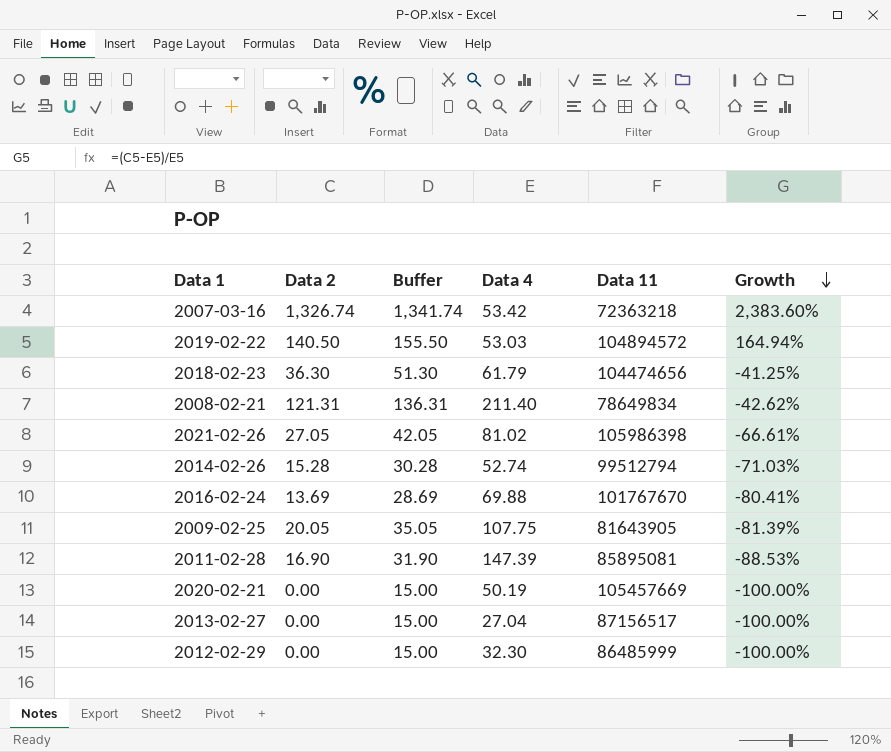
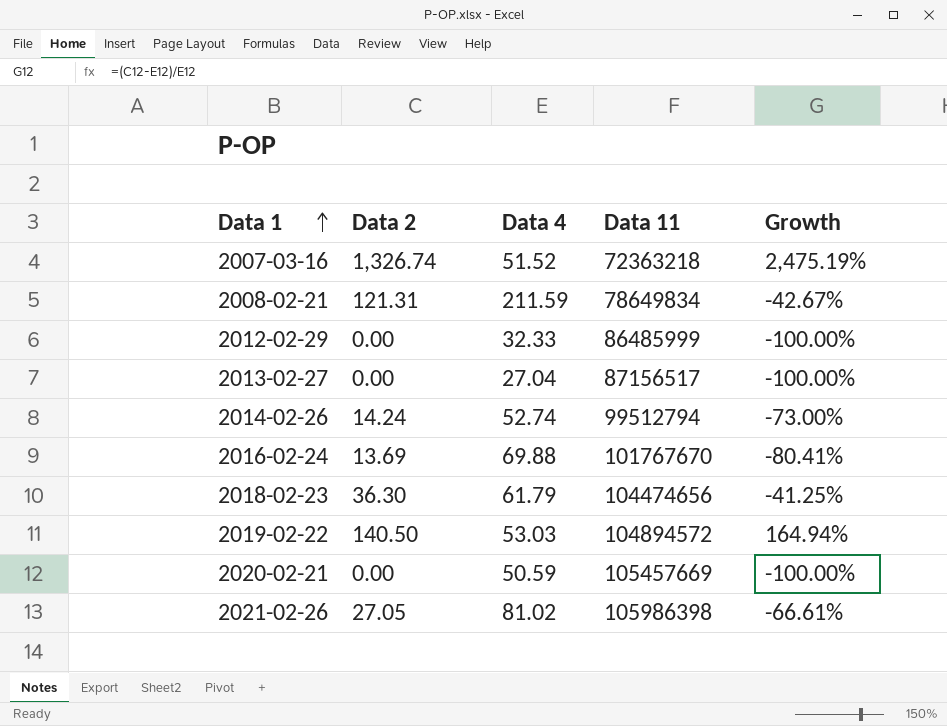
row order: Growth descending -> Data 1 ascending
column Buffer | formula: [Data 2] + 15 -> none
row 2009-02-25: 20.05 | 35.05 | 107.75 | 81643905 | -81.39% -> none
row 2011-02-28: 16.90 | 31.90 | 147.39 | 85895081 | -88.53% -> none
2007-03-16 | Data 4: 53.42 -> 51.52
2007-03-16 | Growth: 2,383.60% -> 2,475.19%
2008-02-21 | Data 4: 211.40 -> 211.59
2008-02-21 | Growth: -42.62% -> -42.67%
2012-02-29 | Data 4: 32.30 -> 32.33
2014-02-26 | Data 2: 15.28 -> 14.24
2014-02-26 | Growth: -71.03% -> -73.00%
2020-02-21 | Data 4: 50.19 -> 50.59

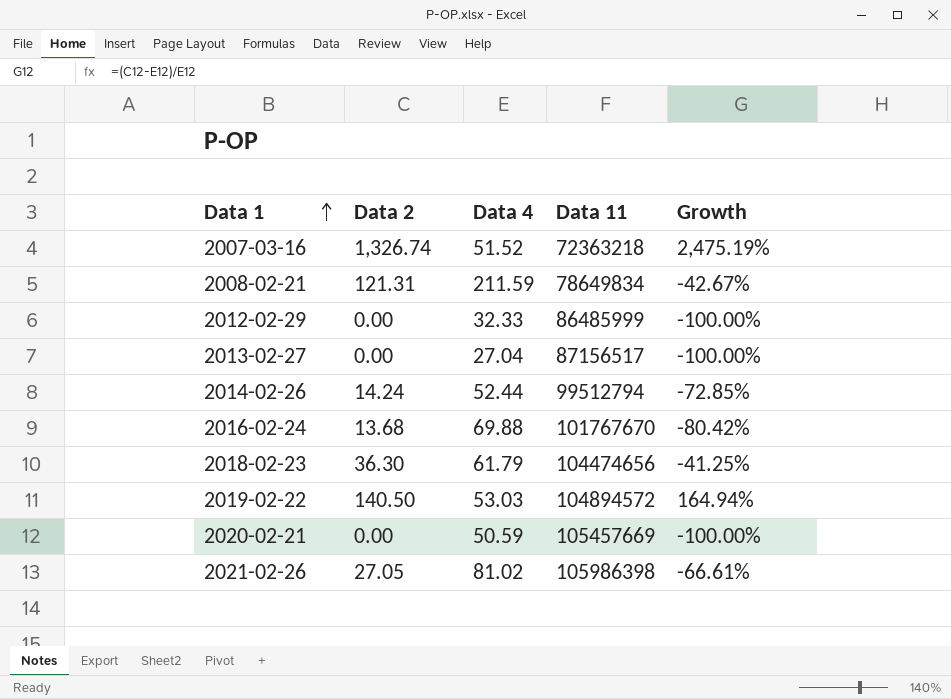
2014-02-26 | Data 4: 52.74 -> 52.44
2014-02-26 | Growth: -73.00% -> -72.85%
2016-02-24 | Data 2: 13.69 -> 13.68
2016-02-24 | Growth: -80.41% -> -80.42%

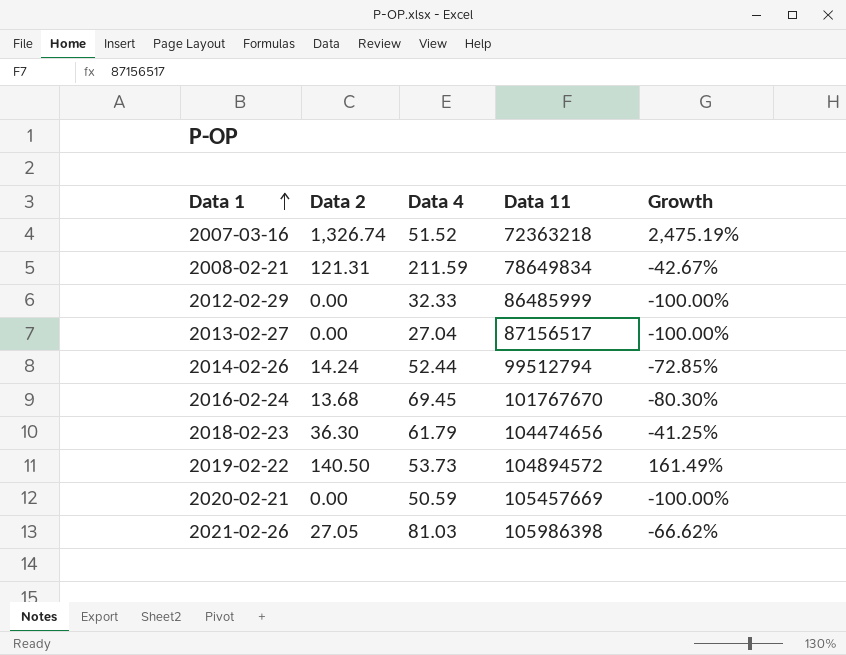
2016-02-24 | Data 4: 69.88 -> 69.45
2016-02-24 | Growth: -80.42% -> -80.30%
2019-02-22 | Data 4: 53.03 -> 53.73
2019-02-22 | Growth: 164.94% -> 161.49%
2021-02-26 | Data 4: 81.02 -> 81.03
2021-02-26 | Growth: -66.61% -> -66.62%

